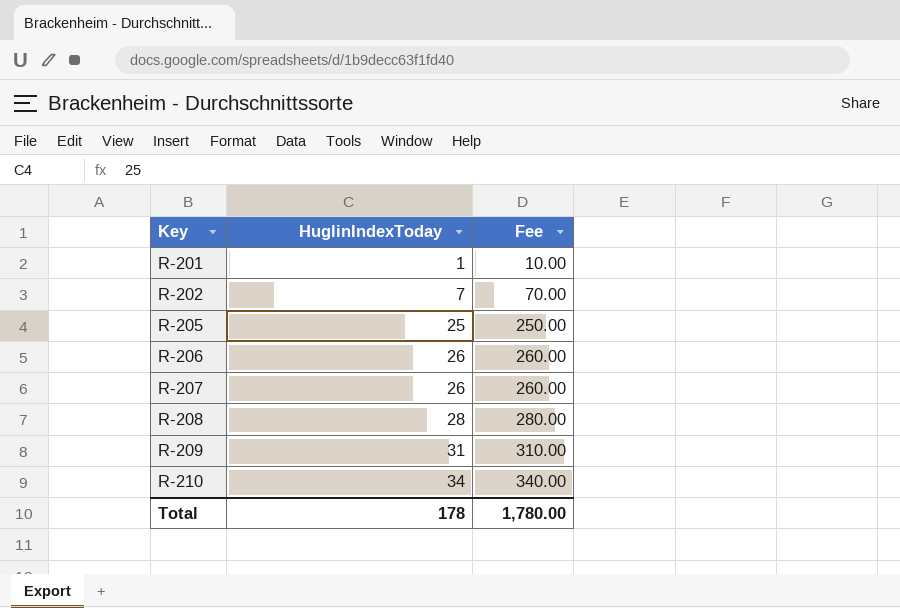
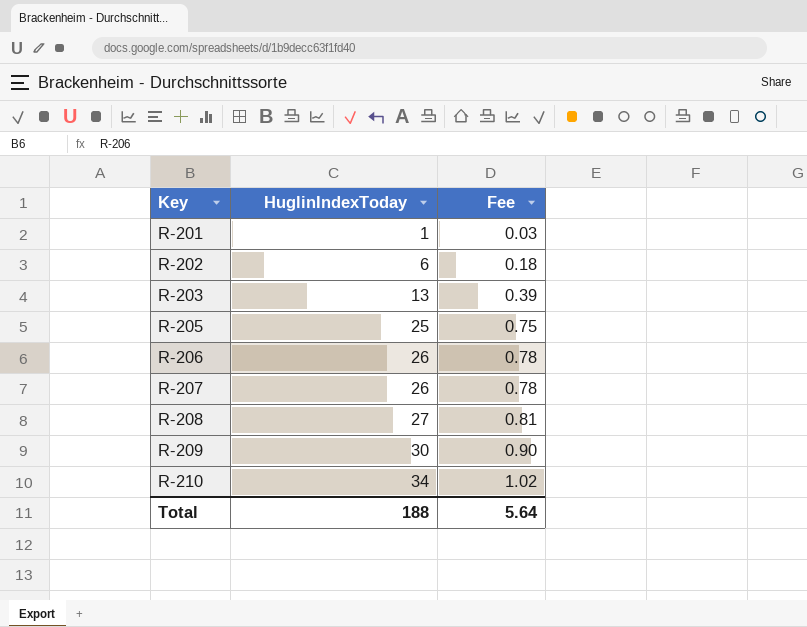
column Fee | formula: [HuglinIndexToday] * 10 -> [HuglinIndexToday] * 0.03
R-202 | HuglinIndexToday: 7 -> 6
row R-203: none -> 13 | 0.39
R-208 | HuglinIndexToday: 28 -> 27
R-209 | HuglinIndexToday: 31 -> 30
Total | HuglinIndexToday: 178 -> 188
Total | Fee: 1,780.00 -> 5.64

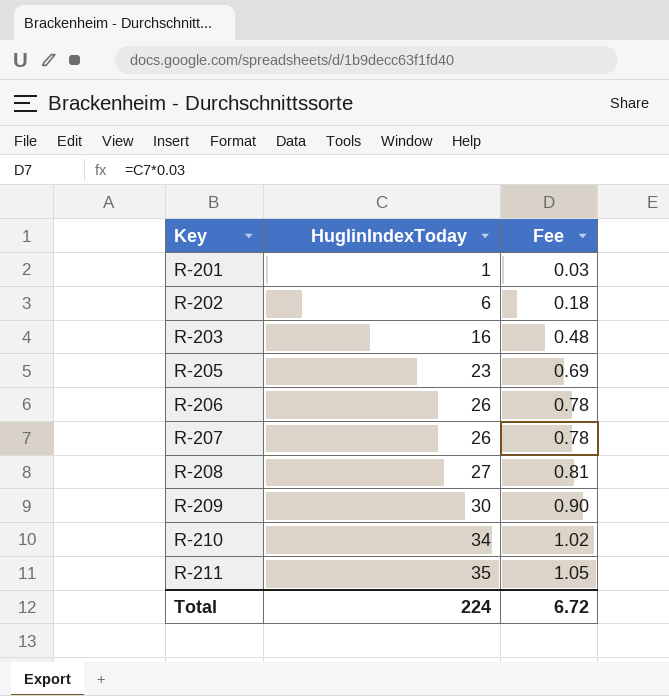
R-203 | HuglinIndexToday: 13 -> 16
R-203 | Fee: 0.39 -> 0.48
R-205 | HuglinIndexToday: 25 -> 23
R-205 | Fee: 0.75 -> 0.69
row R-211: none -> 35 | 1.05
Total | HuglinIndexToday: 188 -> 224
Total | Fee: 5.64 -> 6.72

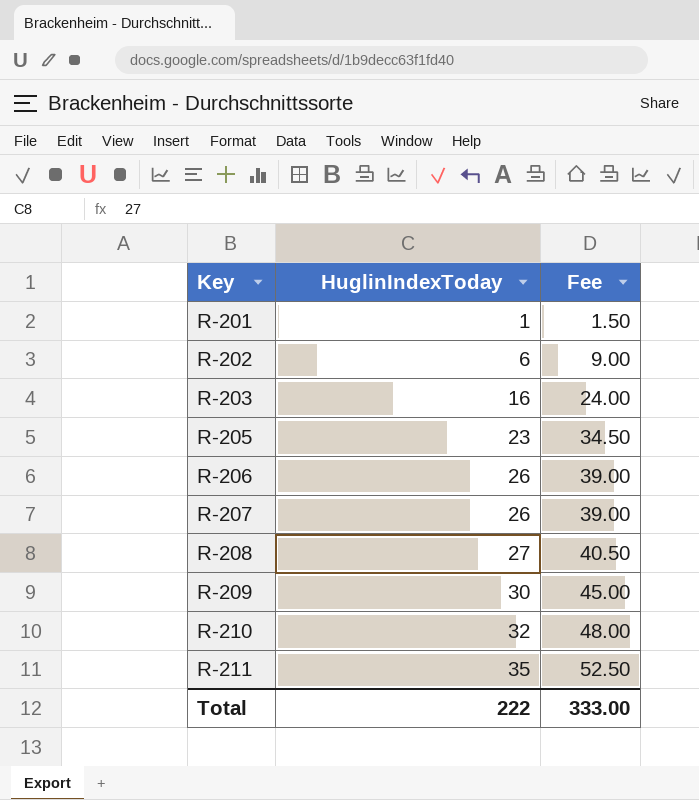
column Fee | formula: [HuglinIndexToday] * 0.03 -> [HuglinIndexToday] * 1.5
R-210 | HuglinIndexToday: 34 -> 32
Total | HuglinIndexToday: 224 -> 222
Total | Fee: 6.72 -> 333.00

